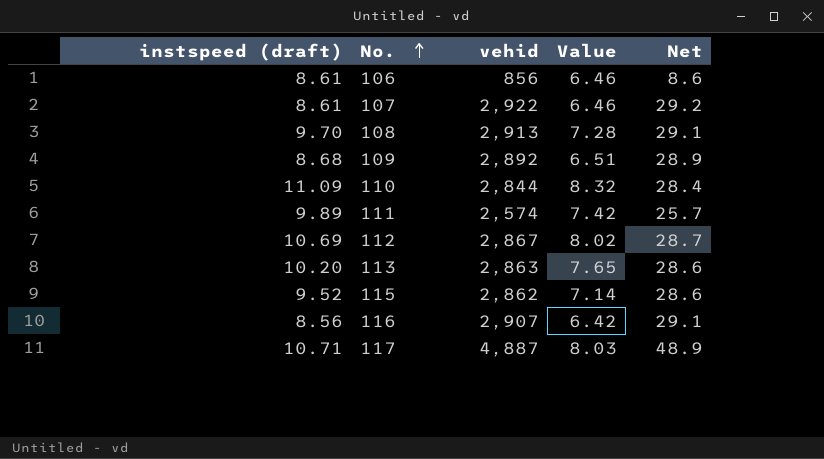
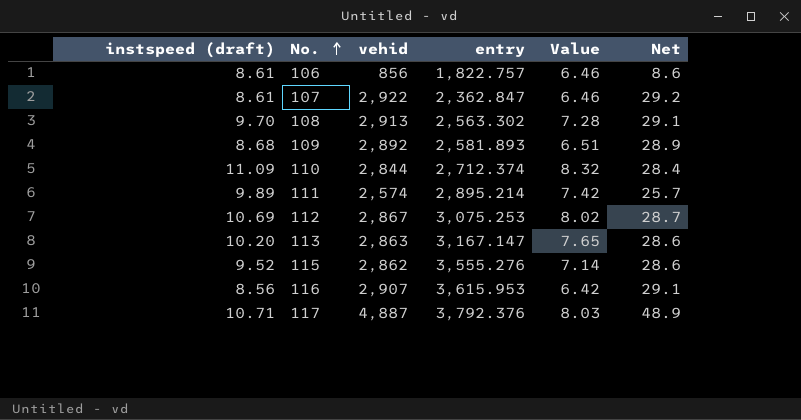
column entry | position: none -> 4

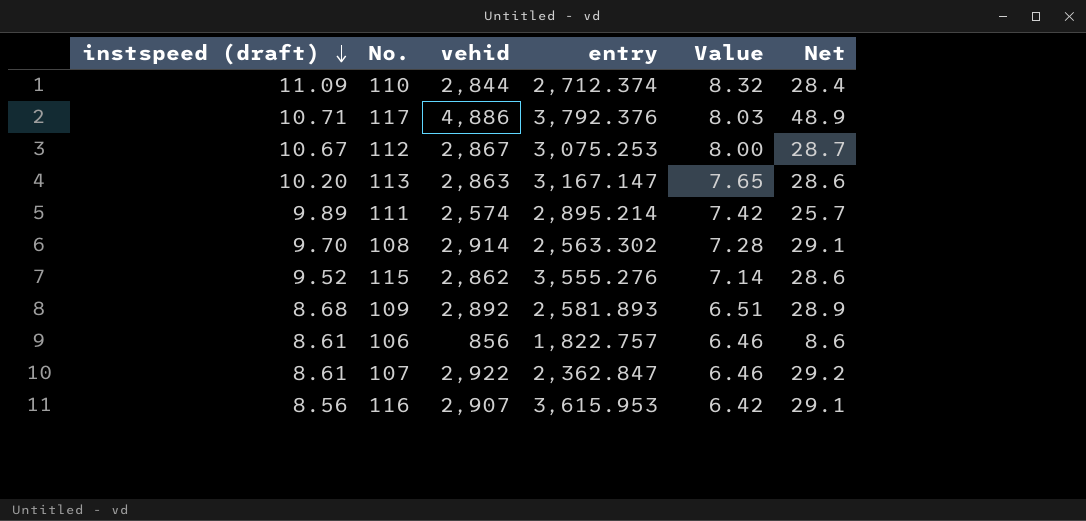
row order: No. ascending -> instspeed (draft) descending
117 | vehid: 4,887 -> 4,886
112 | instspeed (draft): 10.69 -> 10.67
112 | Value: 8.02 -> 8.00
108 | vehid: 2,913 -> 2,914

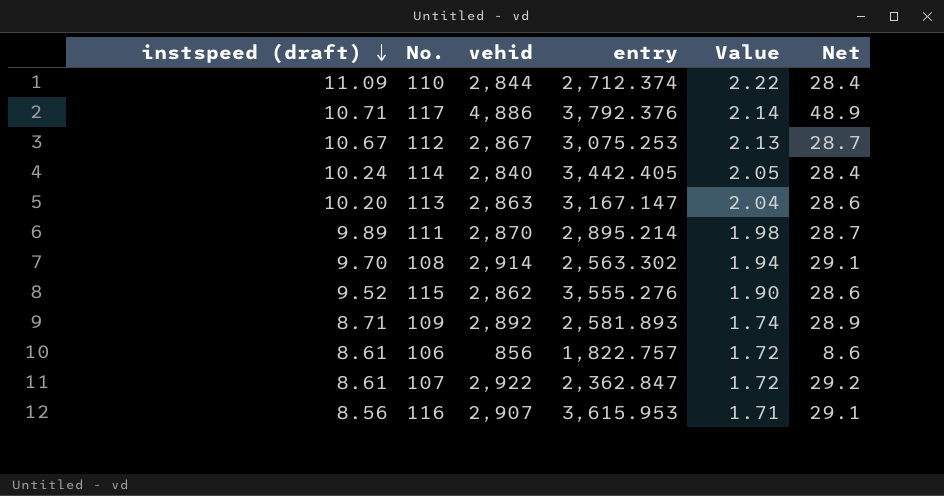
column Value | formula: [instspeed (draft)] * 0.75 -> [instspeed (draft)] * 0.2
row 114: none -> 10.24 | 2,840 | 3,442.405 | 2.05 | 28.4
111 | vehid: 2,574 -> 2,870
111 | Net: 25.7 -> 28.7
109 | instspeed (draft): 8.68 -> 8.71

